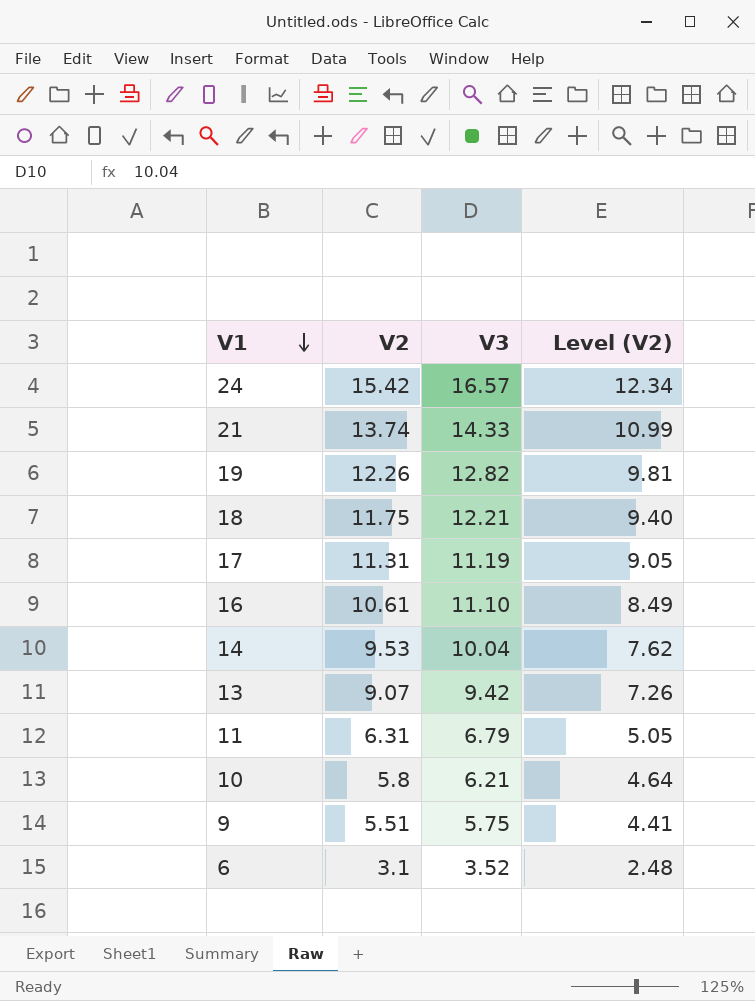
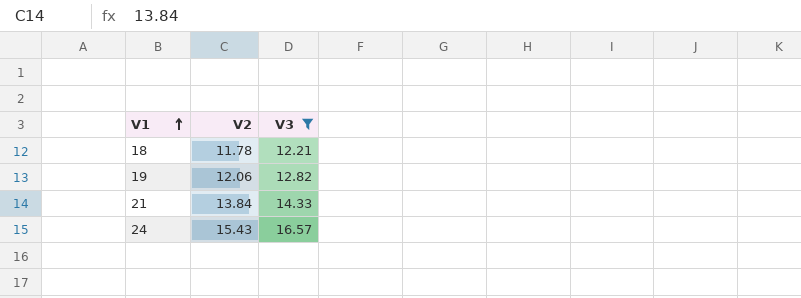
filter: none -> V3 >= 12.21
row order: V1 descending -> V1 ascending
column Level (V2) | formula: [V2] * 0.8 -> none
18 | V2: 11.75 -> 11.78
19 | V2: 12.26 -> 12.06
21 | V2: 13.74 -> 13.84
24 | V2: 15.42 -> 15.43

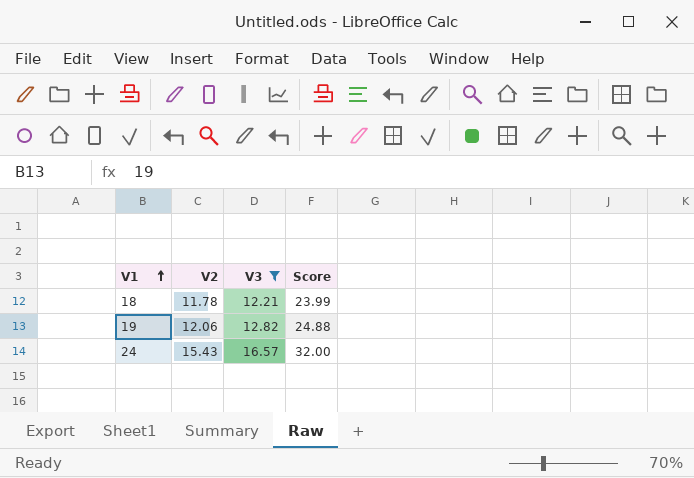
column Score | formula: none -> [V2] + [V3]
row 21: 13.84 | 14.33 -> none

